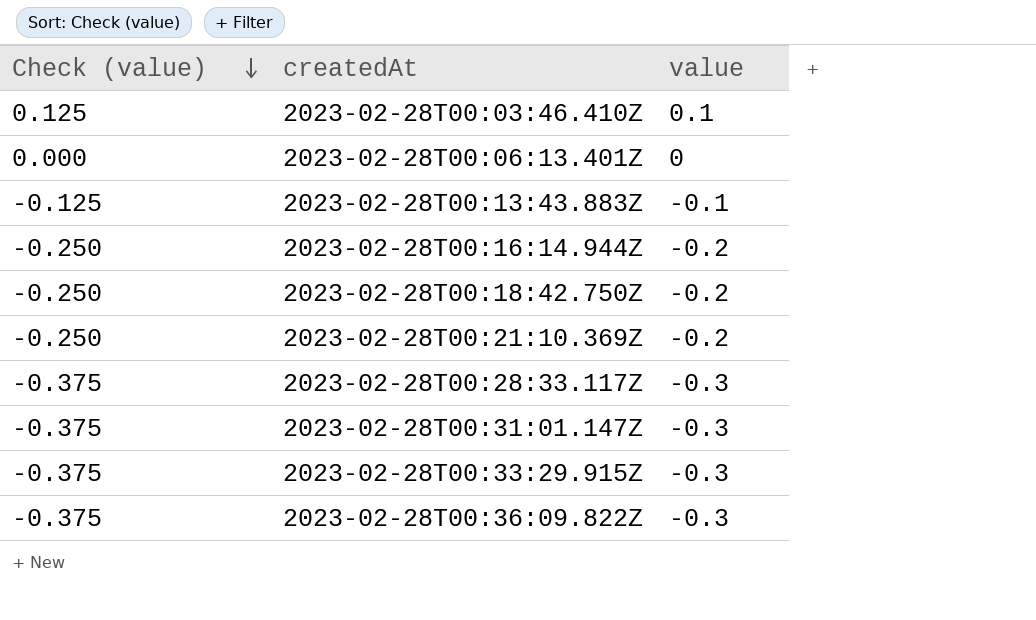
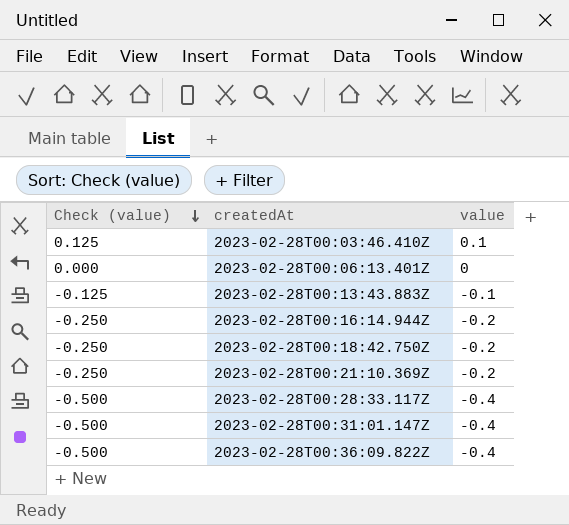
row 2023-02-28T00:33:29.915Z: -0.375 | -0.3 -> none
2023-02-28T00:28:33.117Z | Check (value): -0.375 -> -0.500
2023-02-28T00:28:33.117Z | value: -0.3 -> -0.4
2023-02-28T00:31:01.147Z | Check (value): -0.375 -> -0.500
2023-02-28T00:31:01.147Z | value: -0.3 -> -0.4
2023-02-28T00:36:09.822Z | Check (value): -0.375 -> -0.500
2023-02-28T00:36:09.822Z | value: -0.3 -> -0.4

